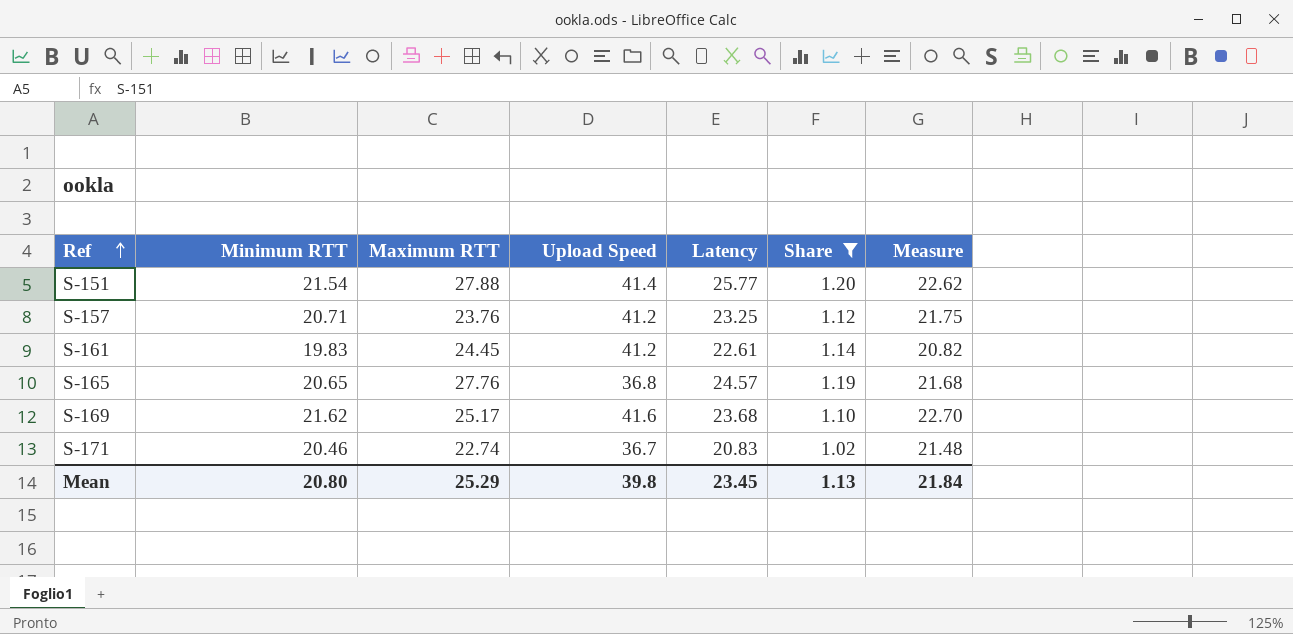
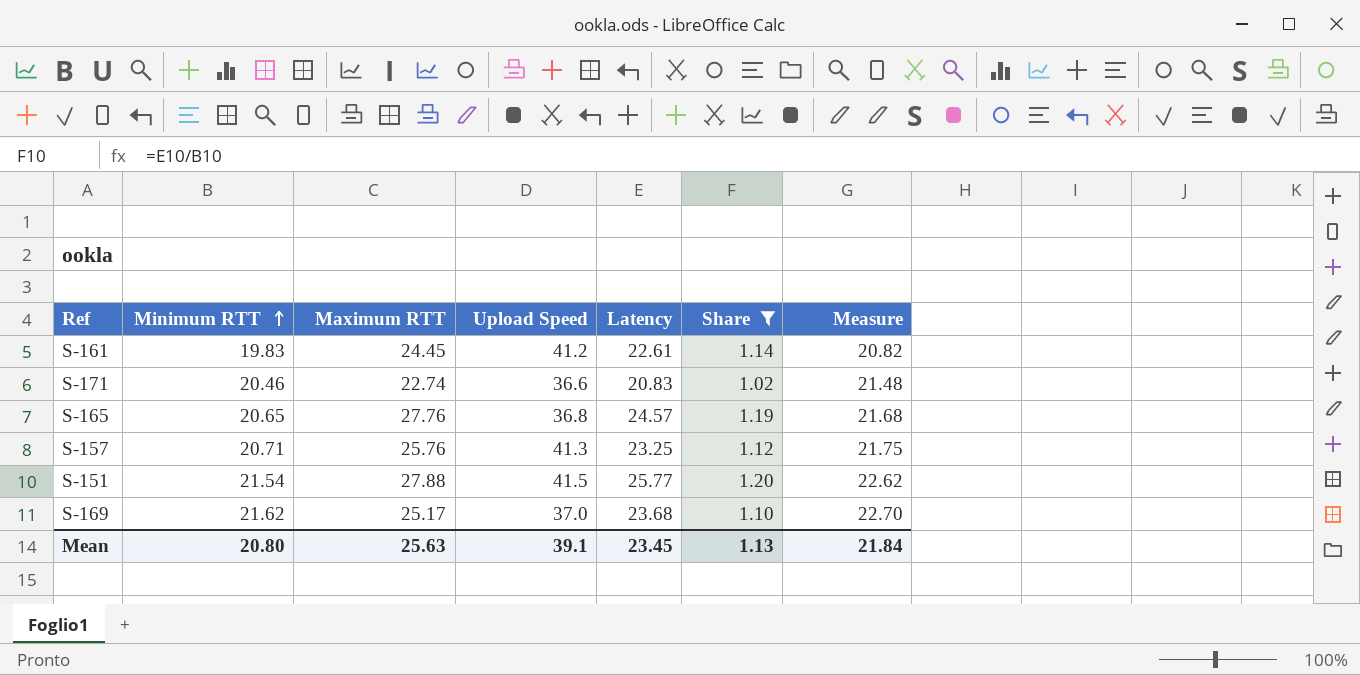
row order: Ref ascending -> Minimum RTT ascending
S-171 | Upload Speed: 36.7 -> 36.6
S-157 | Maximum RTT: 23.76 -> 25.76
S-157 | Upload Speed: 41.2 -> 41.3
S-151 | Upload Speed: 41.4 -> 41.5
S-169 | Upload Speed: 41.6 -> 37.0
Mean | Maximum RTT: 25.29 -> 25.63
Mean | Upload Speed: 39.8 -> 39.1

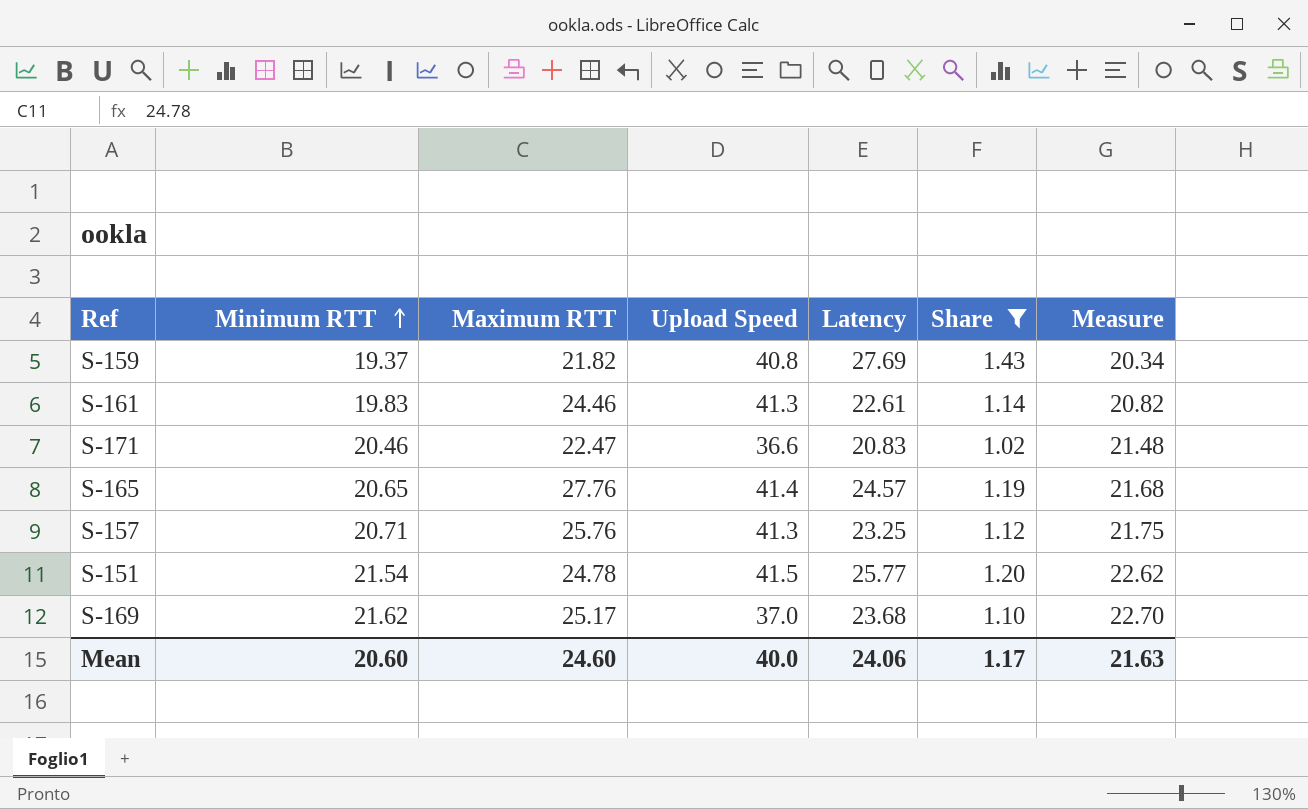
row S-159: none -> 19.37 | 21.82 | 40.8 | 27.69 | 1.43 | 20.34
S-161 | Maximum RTT: 24.45 -> 24.46
S-161 | Upload Speed: 41.2 -> 41.3
S-171 | Maximum RTT: 22.74 -> 22.47
S-165 | Upload Speed: 36.8 -> 41.4
S-151 | Maximum RTT: 27.88 -> 24.78
Mean | Minimum RTT: 20.80 -> 20.60
Mean | Maximum RTT: 25.63 -> 24.60
Mean | Upload Speed: 39.1 -> 40.0
Mean | Latency: 23.45 -> 24.06
Mean | Share: 1.13 -> 1.17
Mean | Measure: 21.84 -> 21.63

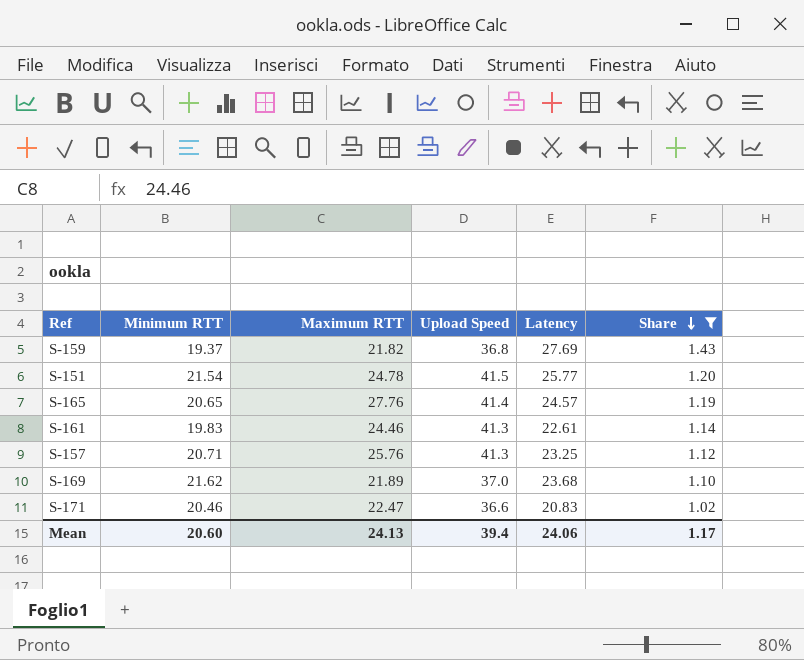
row order: Minimum RTT ascending -> Share descending
column Measure | formula: [Minimum RTT] * 1.05 -> none
S-159 | Upload Speed: 40.8 -> 36.8
S-169 | Maximum RTT: 25.17 -> 21.89
Mean | Maximum RTT: 24.60 -> 24.13
Mean | Upload Speed: 40.0 -> 39.4

